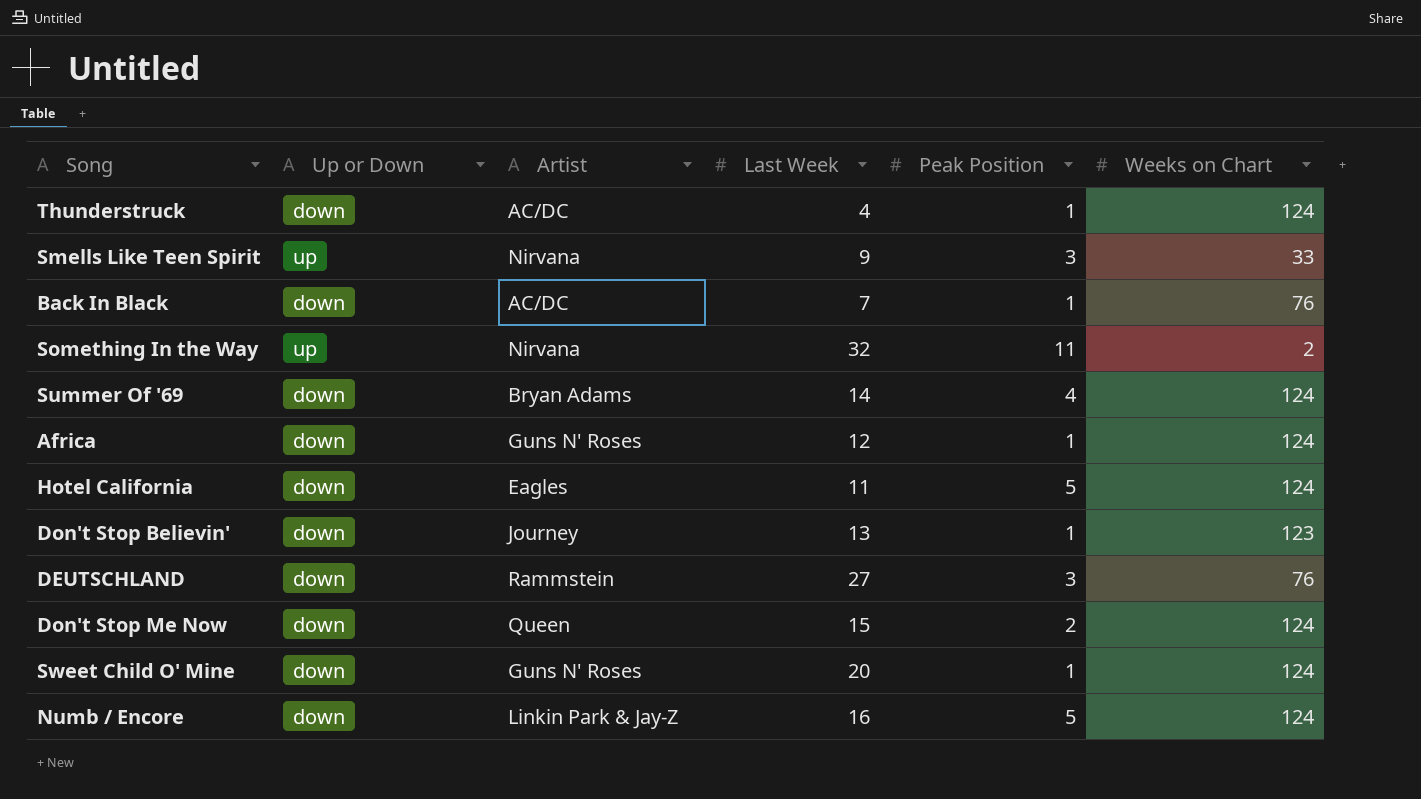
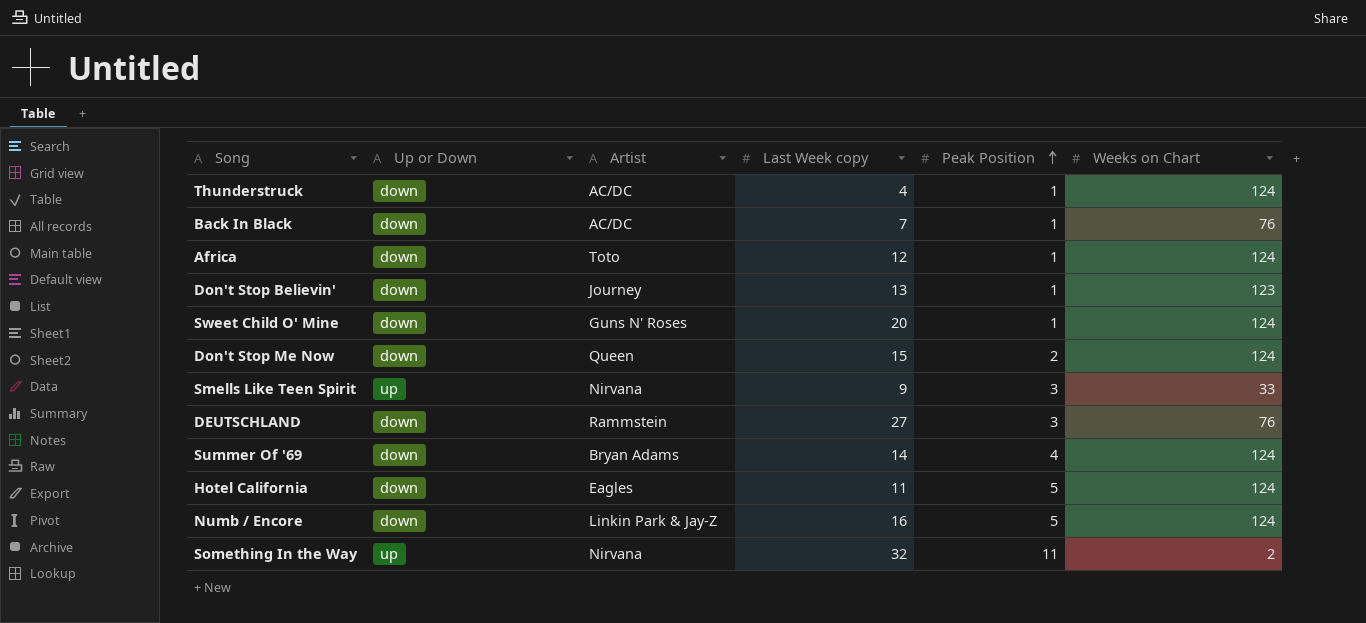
row order: none -> Peak Position ascending
column name: Last Week -> Last Week copy
Africa | Artist: Guns N' Roses -> Toto

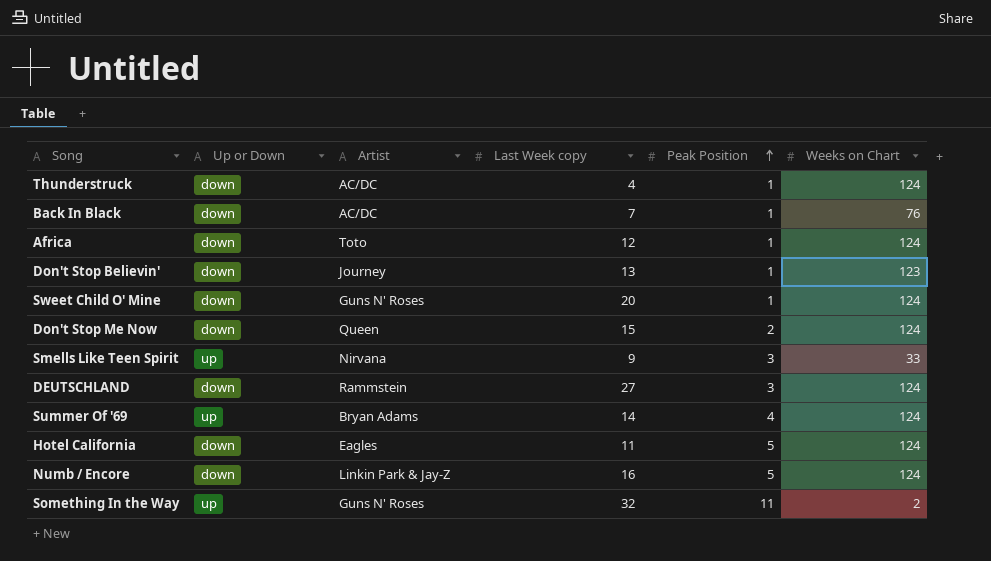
DEUTSCHLAND | Weeks on Chart: 76 -> 124
Summer Of '69 | Up or Down: down -> up
Something In the Way | Artist: Nirvana -> Guns N' Roses

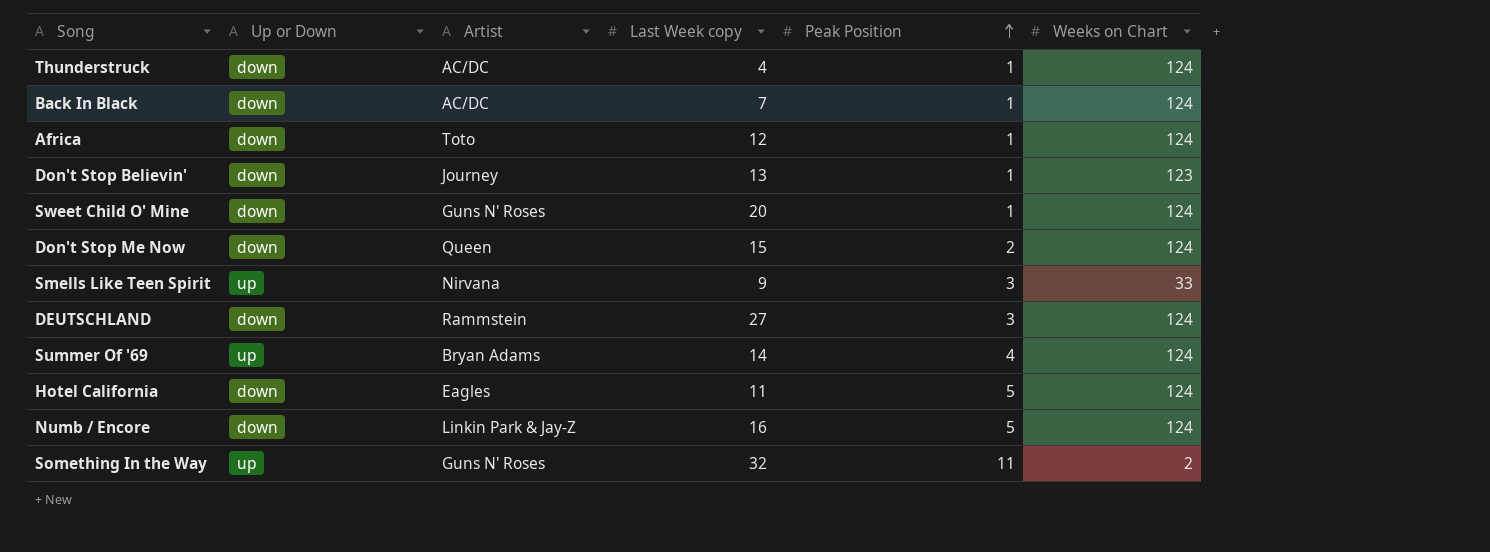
Back In Black | Weeks on Chart: 76 -> 124

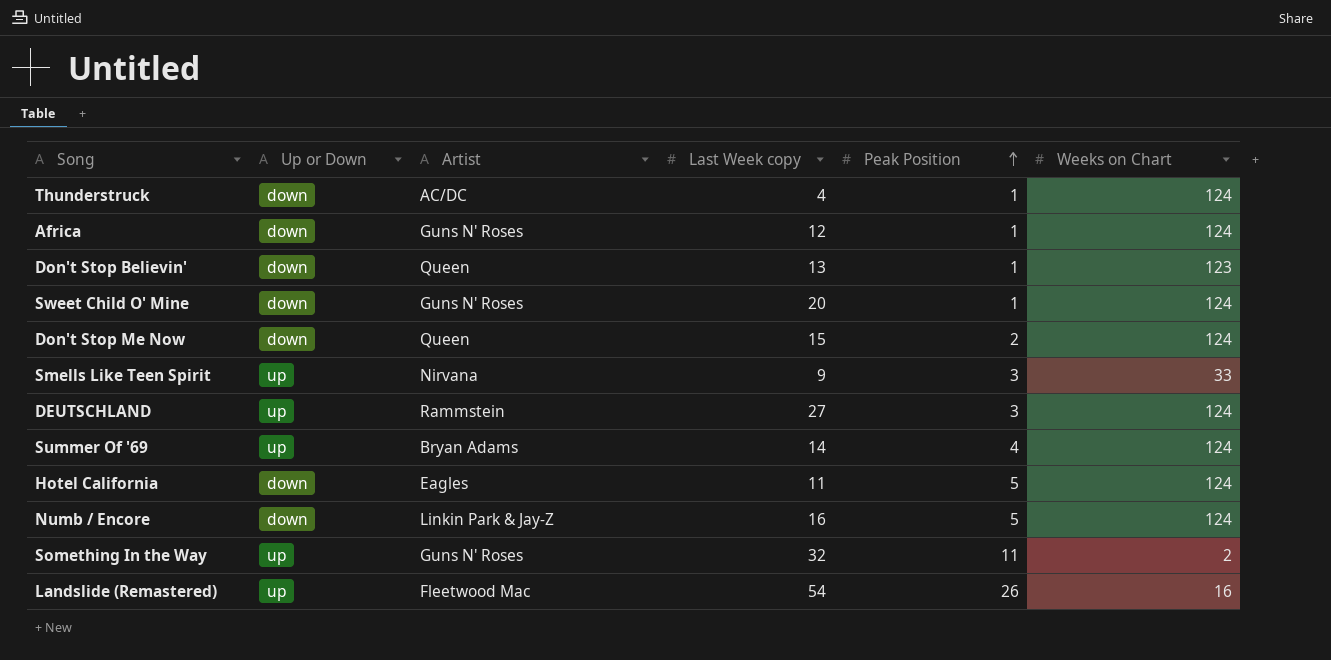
row Back In Black: down | AC/DC | 7 | 1 | 124 -> none
Africa | Artist: Toto -> Guns N' Roses
Don't Stop Believin' | Artist: Journey -> Queen
DEUTSCHLAND | Up or Down: down -> up
row Landslide (Remastered): none -> up | Fleetwood Mac | 54 | 26 | 16

